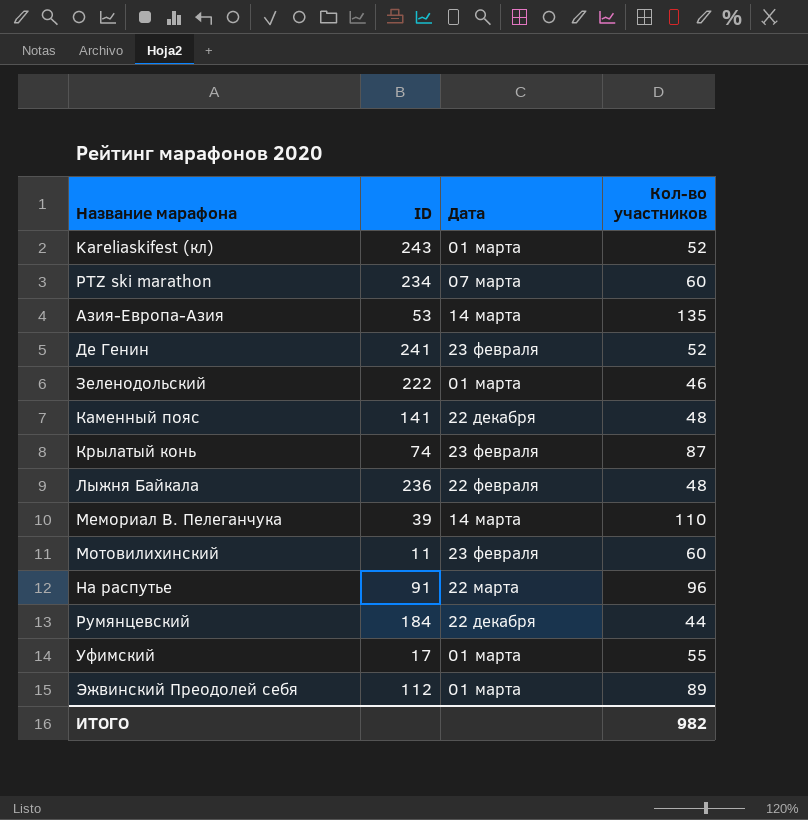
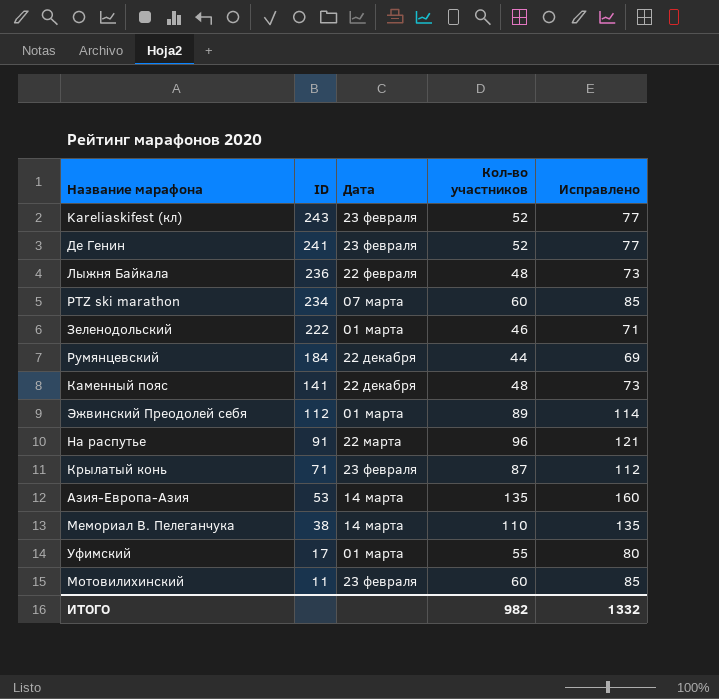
row order: Название марафона ascending -> ID descending
column Исправлено | formula: none -> [Кол-во участников] + 25
Kareliaskifest (кл) | Дата: 01 марта -> 23 февраля
Крылатый конь | ID: 74 -> 71
Мемориал В. Пелеганчука | ID: 39 -> 38

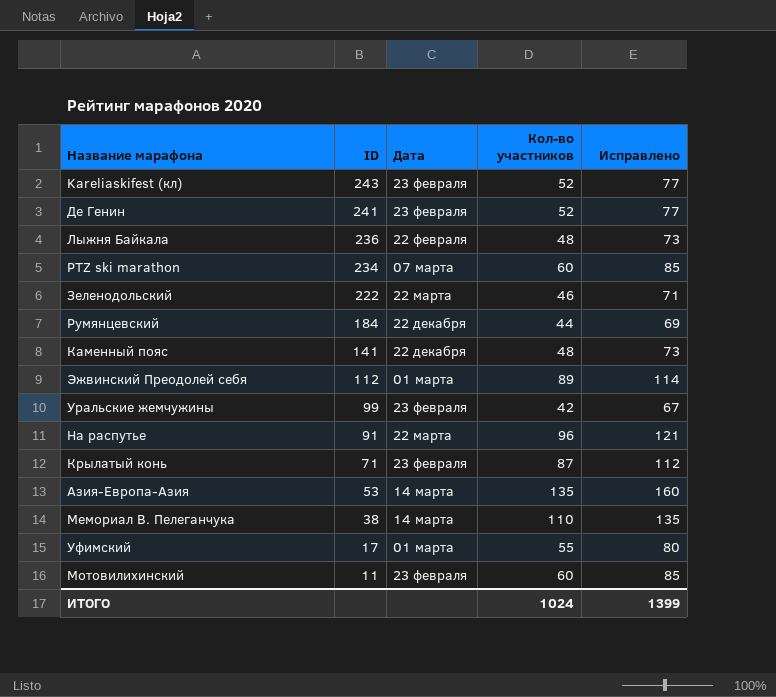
Зеленодольский | Дата: 01 марта -> 22 марта
row Уральские жемчужины: none -> 99 | 23 февраля | 42 | 67
ИТОГО | Кол-во участников: 982 -> 1024
ИТОГО | Исправлено: 1332 -> 1399

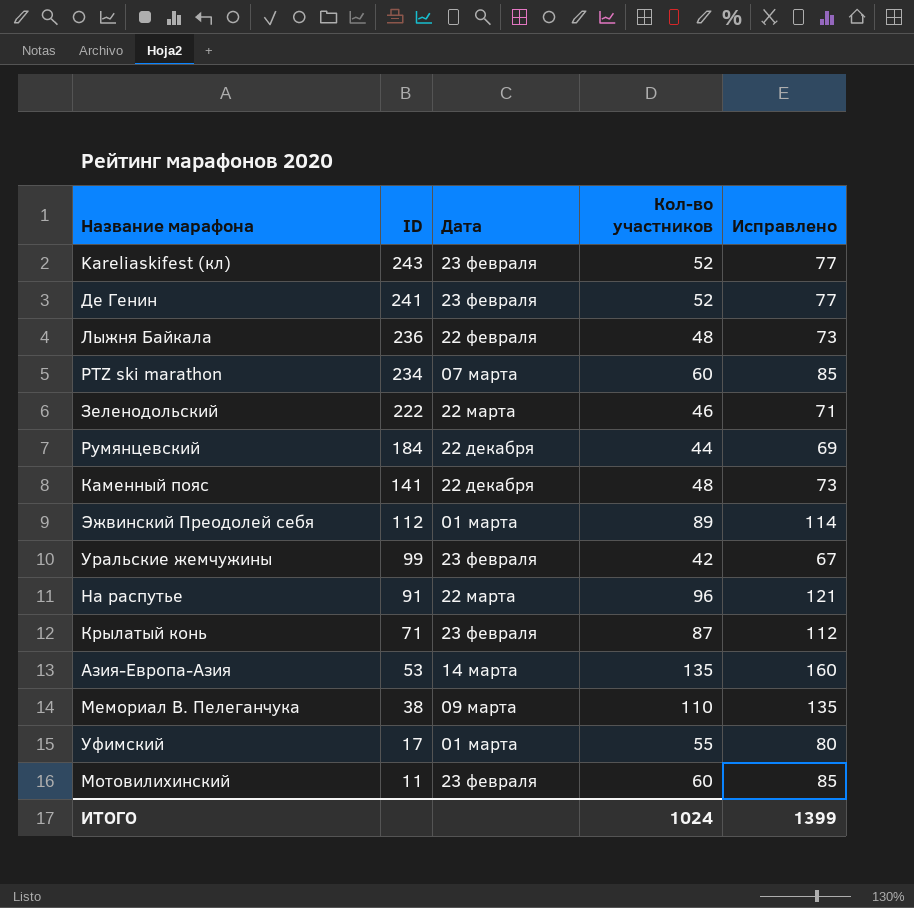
Мемориал В. Пелеганчука | Дата: 14 марта -> 09 марта

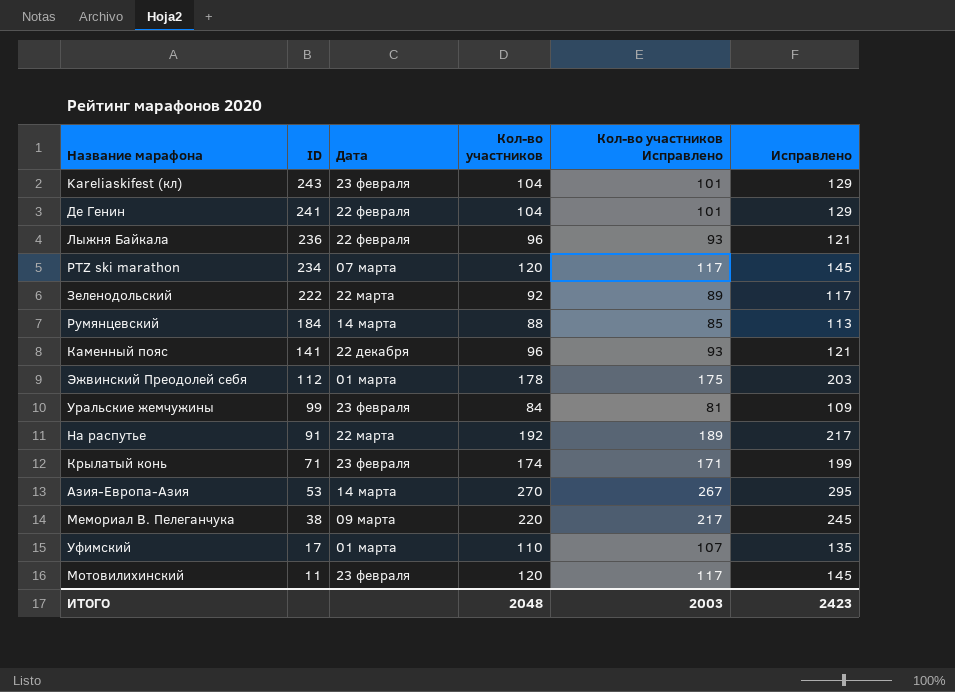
column Кол-во участников Исправлено | formula: none -> [Кол-во участников] - 3
Kareliaskifest (кл) | Кол-во участников: 52 -> 104
Kareliaskifest (кл) | Исправлено: 77 -> 129
Де Генин | Дата: 23 февраля -> 22 февраля
Де Генин | Кол-во участников: 52 -> 104
Де Генин | Исправлено: 77 -> 129
Лыжня Байкала | Кол-во участников: 48 -> 96
Лыжня Байкала | Исправлено: 73 -> 121
PTZ ski marathon | Кол-во участников: 60 -> 120
PTZ ski marathon | Исправлено: 85 -> 145
Зеленодольский | Кол-во участников: 46 -> 92
Зеленодольский | Исправлено: 71 -> 117
Румянцевский | Дата: 22 декабря -> 14 марта
Румянцевский | Кол-во участников: 44 -> 88
Румянцевский | Исправлено: 69 -> 113
Каменный пояс | Кол-во участников: 48 -> 96
Каменный пояс | Исправлено: 73 -> 121
Эжвинский Преодолей себя | Кол-во участников: 89 -> 178
Эжвинский Преодолей себя | Исправлено: 114 -> 203
Уральские жемчужины | Кол-во участников: 42 -> 84
Уральские жемчужины | Исправлено: 67 -> 109
На распутье | Кол-во участников: 96 -> 192
На распутье | Исправлено: 121 -> 217
Крылатый конь | Кол-во участников: 87 -> 174
Крылатый конь | Исправлено: 112 -> 199
Азия-Европа-Азия | Кол-во участников: 135 -> 270
Азия-Европа-Азия | Исправлено: 160 -> 295
Мемориал В. Пелеганчука | Кол-во участников: 110 -> 220
Мемориал В. Пелеганчука | Исправлено: 135 -> 245
Уфимский | Кол-во участников: 55 -> 110
Уфимский | Исправлено: 80 -> 135
Мотовилихинский | Кол-во участников: 60 -> 120
Мотовилихинский | Исправлено: 85 -> 145
ИТОГО | Кол-во участников: 1024 -> 2048
ИТОГО | Исправлено: 1399 -> 2423

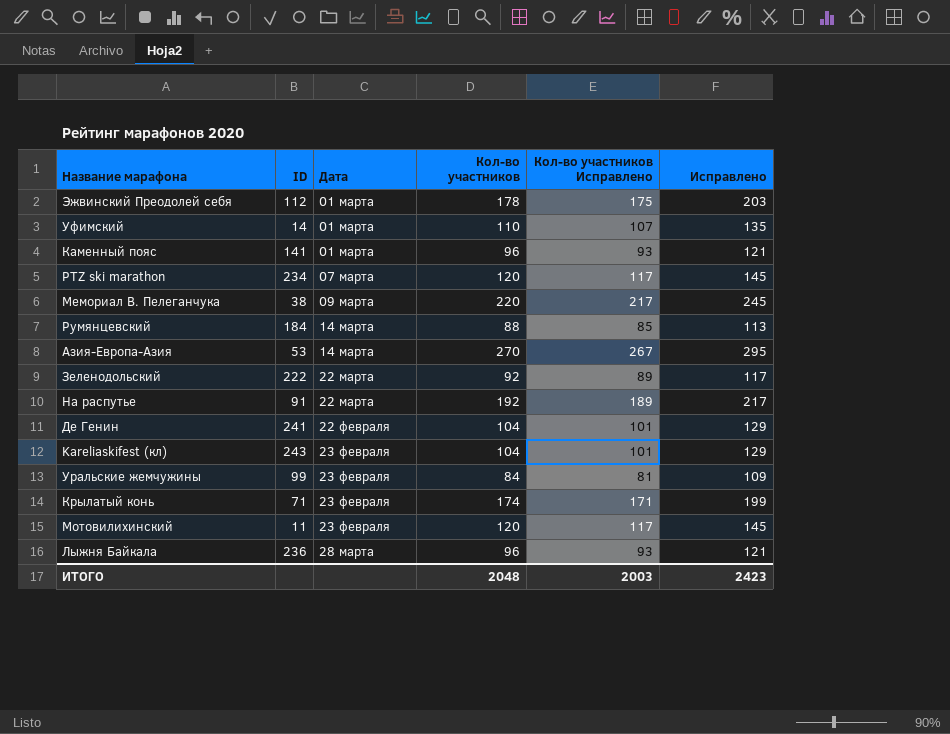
row order: ID descending -> Дата ascending
Уфимский | ID: 17 -> 14
Каменный пояс | Дата: 22 декабря -> 01 марта
Лыжня Байкала | Дата: 22 февраля -> 28 марта

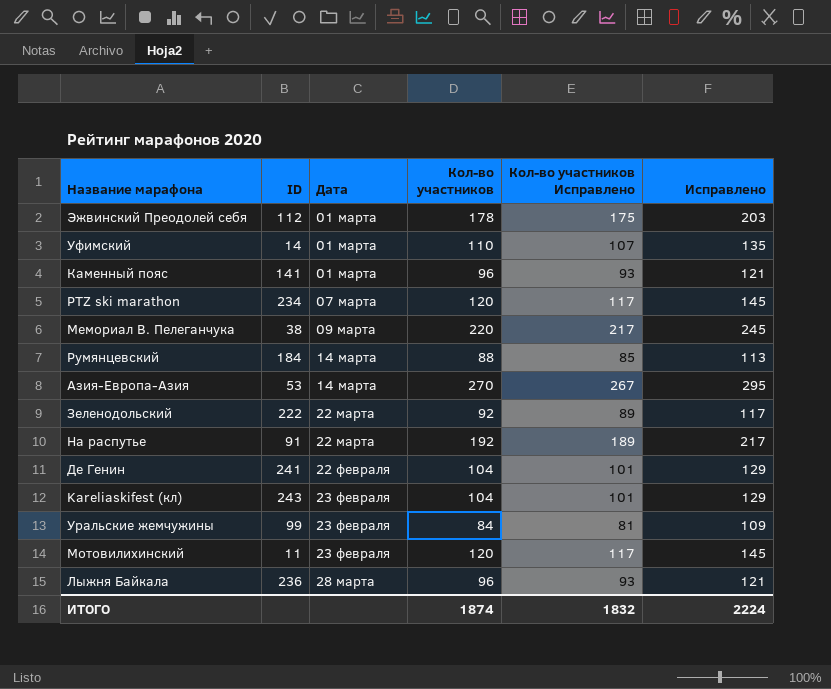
row Крылатый конь: 71 | 23 февраля | 174 | 171 | 199 -> none
ИТОГО | Кол-во участников: 2048 -> 1874
ИТОГО | Кол-во участников Исправлено: 2003 -> 1832
ИТОГО | Исправлено: 2423 -> 2224

